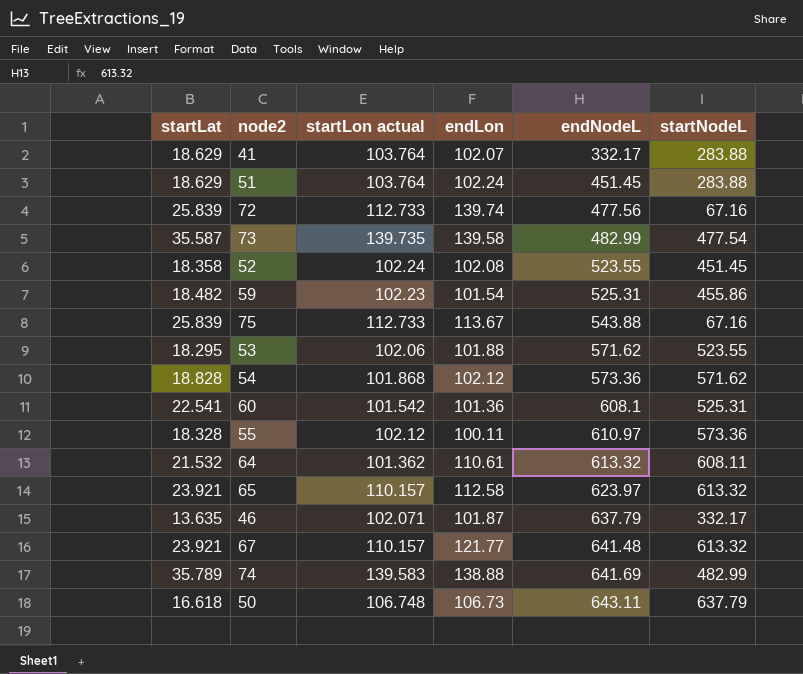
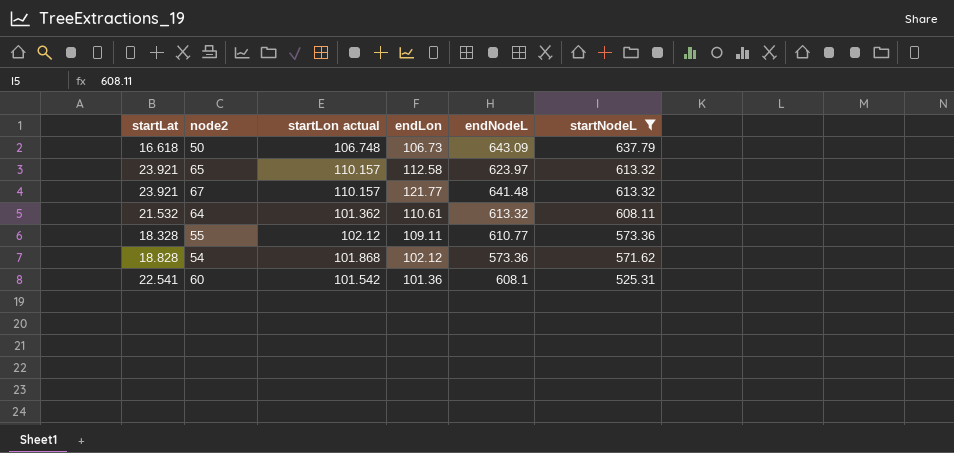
filter: none -> startNodeL >= 525.31
row order: endNodeL ascending -> startNodeL descending
50 | endNodeL: 643.11 -> 643.09
55 | endLon: 100.11 -> 109.11
55 | endNodeL: 610.97 -> 610.77

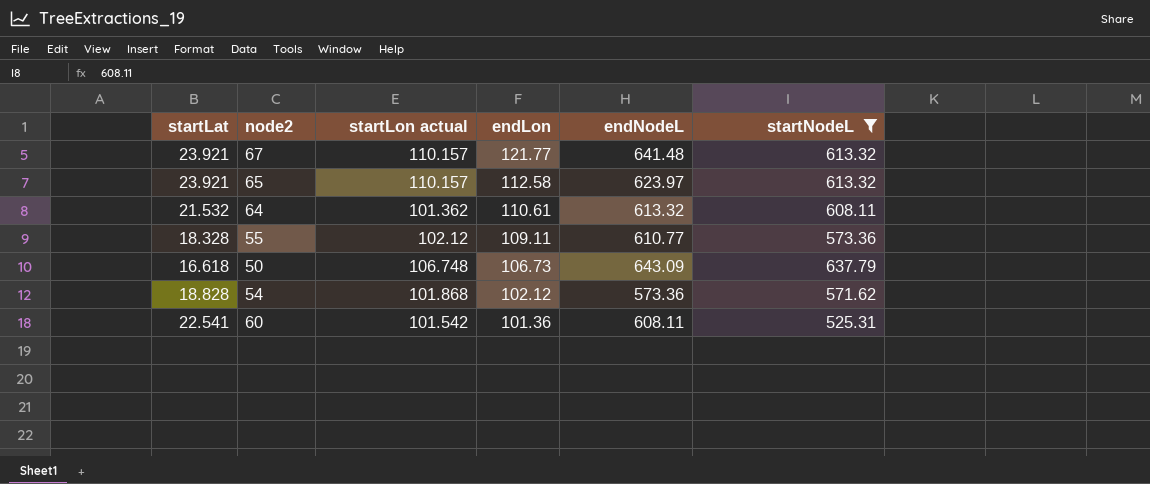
row order: startNodeL descending -> endLon descending
60 | endNodeL: 608.1 -> 608.11

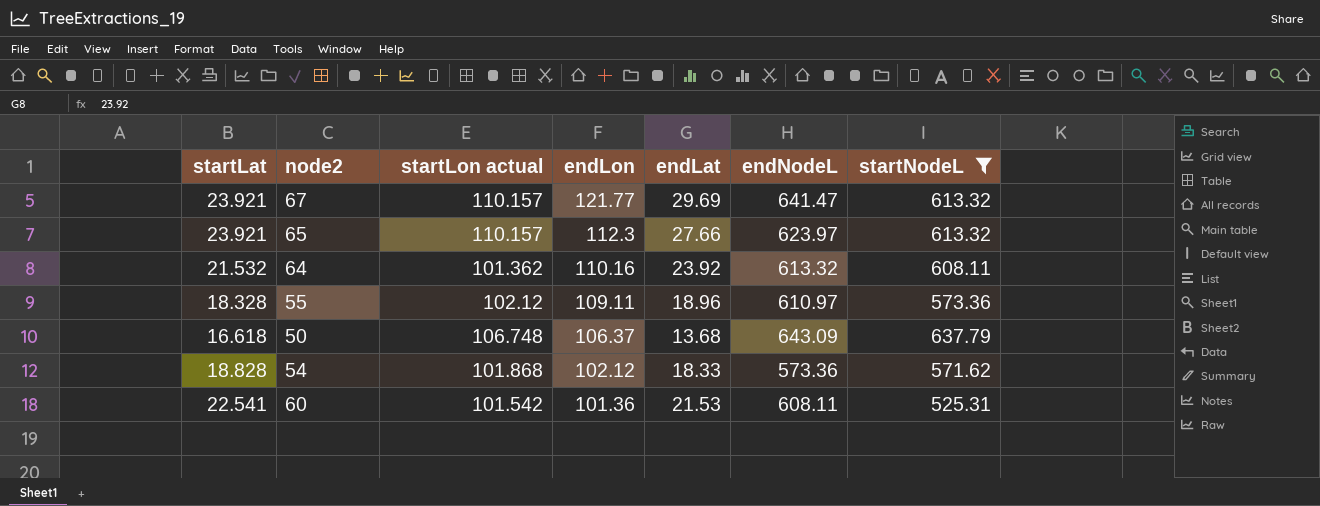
column endLat | position: none -> 5
67 | endNodeL: 641.48 -> 641.47
65 | endLon: 112.58 -> 112.3
64 | endLon: 110.61 -> 110.16
55 | endNodeL: 610.77 -> 610.97
50 | endLon: 106.73 -> 106.37

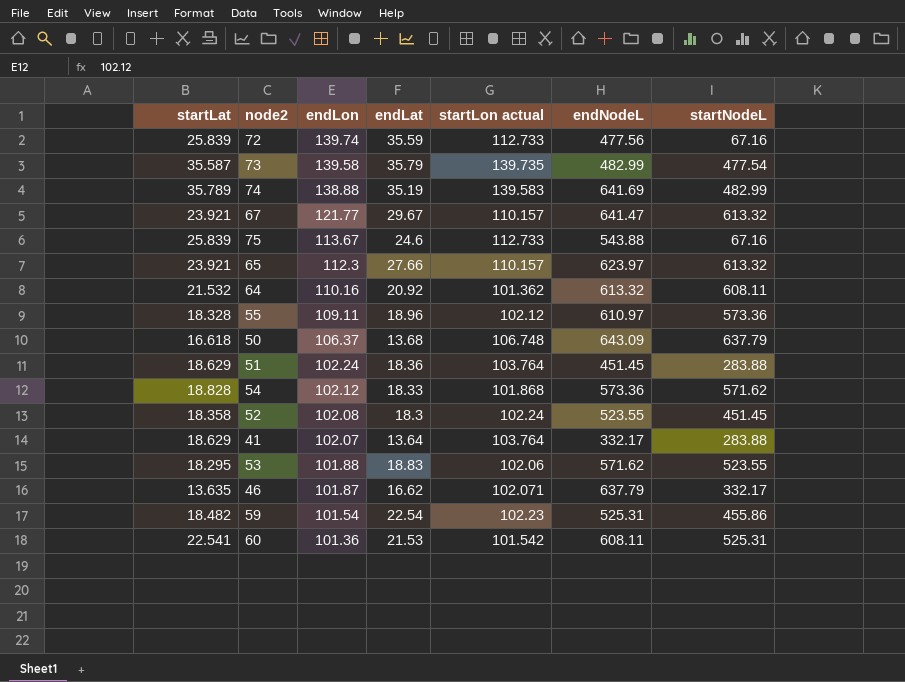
filter: startNodeL >= 525.31 -> none
column startLon actual | position: 3 -> 5
67 | endLat: 29.69 -> 29.67
64 | endLat: 23.92 -> 20.92

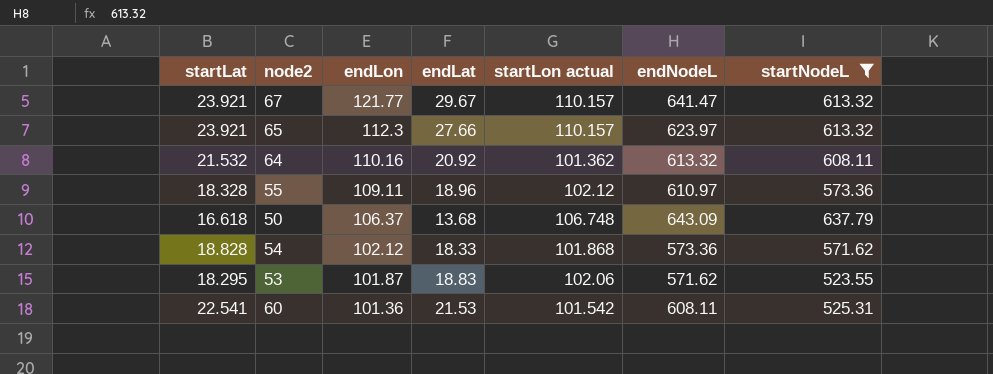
filter: none -> startNodeL >= 523.55
53 | endLon: 101.88 -> 101.87

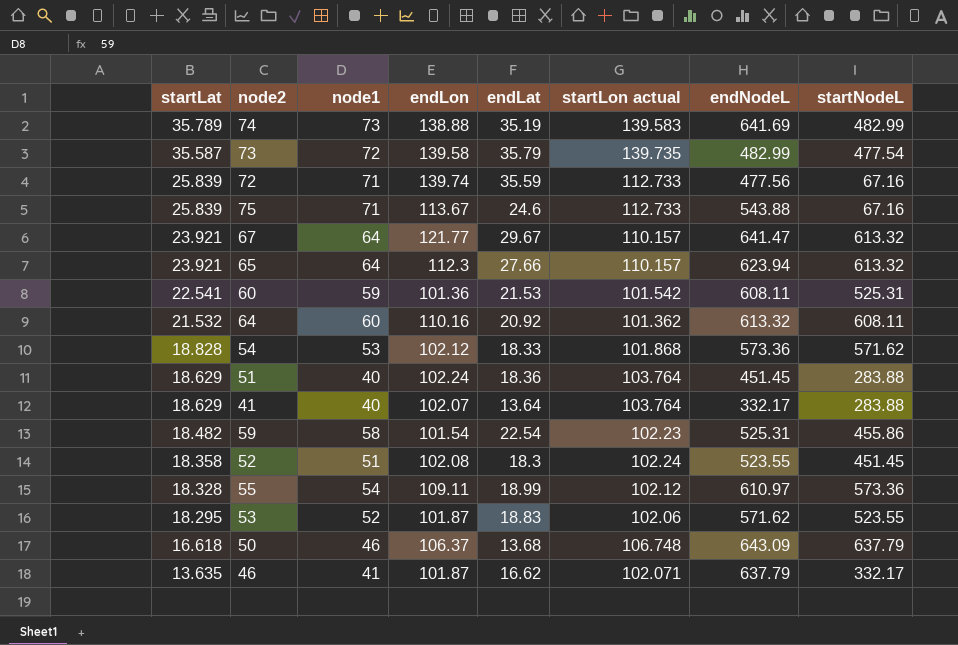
filter: startNodeL >= 523.55 -> none
row order: endLon descending -> startLat descending
column node1 | position: none -> 3
65 | endNodeL: 623.97 -> 623.94
55 | endLat: 18.96 -> 18.99

